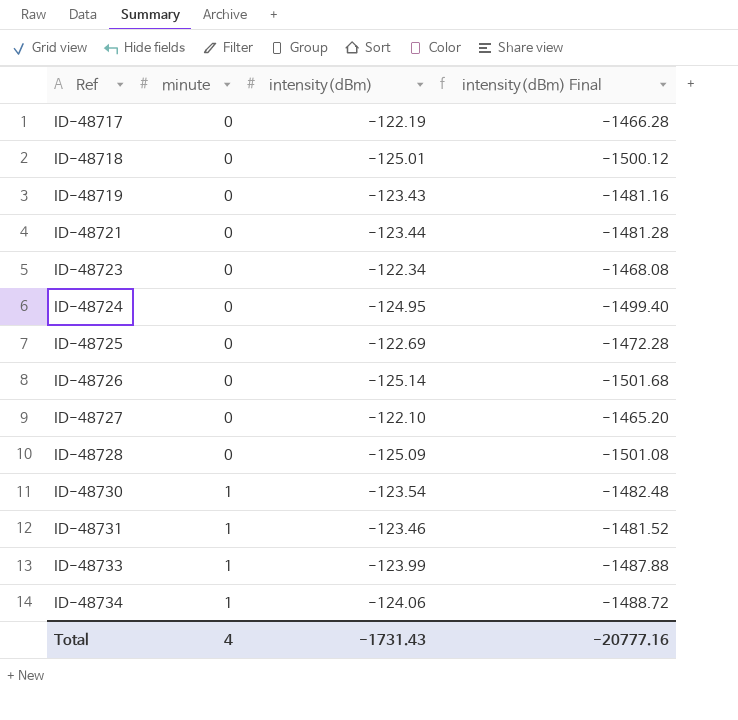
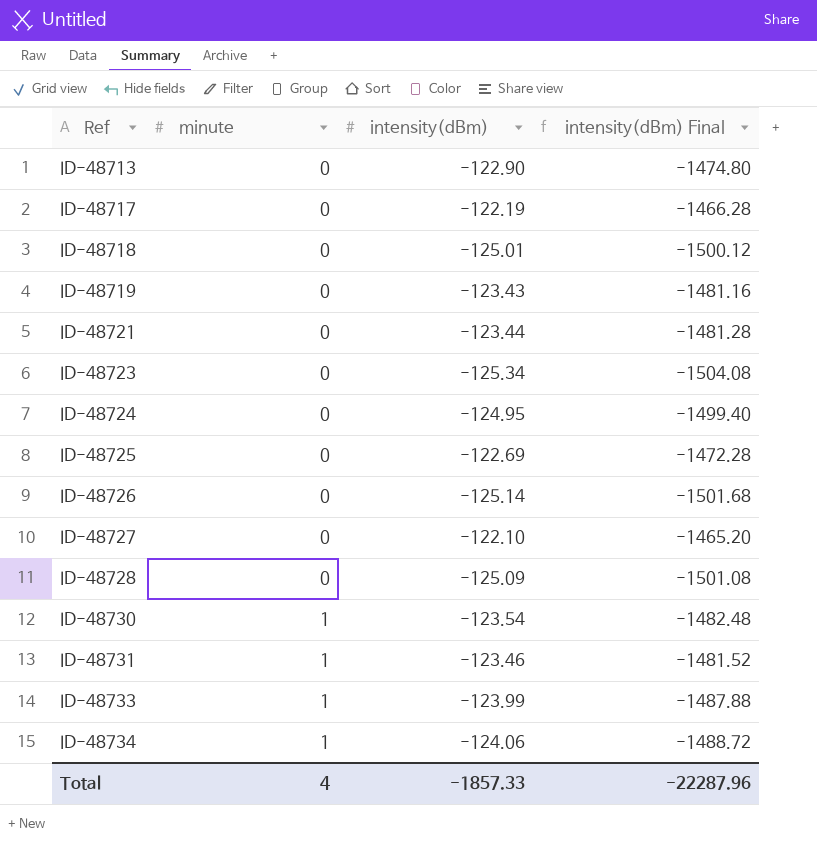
row ID-48713: none -> 0 | -122.90 | -1474.80
ID-48723 | intensity(dBm): -122.34 -> -125.34
ID-48723 | intensity(dBm) Final: -1468.08 -> -1504.08
Total | intensity(dBm): -1731.43 -> -1857.33
Total | intensity(dBm) Final: -20777.16 -> -22287.96

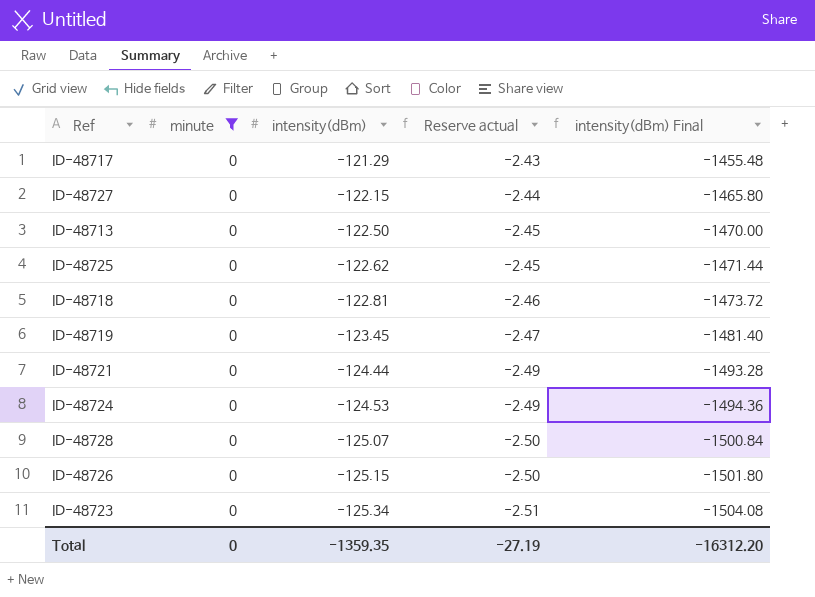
filter: none -> minute = 0
row order: Ref ascending -> intensity(dBm) descending
column Reserve actual | formula: none -> [intensity(dBm)] * 0.02
ID-48717 | intensity(dBm): -122.19 -> -121.29
ID-48717 | intensity(dBm) Final: -1466.28 -> -1455.48
ID-48727 | intensity(dBm): -122.10 -> -122.15
ID-48727 | intensity(dBm) Final: -1465.20 -> -1465.80
ID-48713 | intensity(dBm): -122.90 -> -122.50
ID-48713 | intensity(dBm) Final: -1474.80 -> -1470.00
ID-48725 | intensity(dBm): -122.69 -> -122.62
ID-48725 | intensity(dBm) Final: -1472.28 -> -1471.44
ID-48718 | intensity(dBm): -125.01 -> -122.81
ID-48718 | intensity(dBm) Final: -1500.12 -> -1473.72
ID-48719 | intensity(dBm): -123.43 -> -123.45
ID-48719 | intensity(dBm) Final: -1481.16 -> -1481.40
ID-48721 | intensity(dBm): -123.44 -> -124.44
ID-48721 | intensity(dBm) Final: -1481.28 -> -1493.28
ID-48724 | intensity(dBm): -124.95 -> -124.53
ID-48724 | intensity(dBm) Final: -1499.40 -> -1494.36
ID-48728 | intensity(dBm): -125.09 -> -125.07
ID-48728 | intensity(dBm) Final: -1501.08 -> -1500.84
ID-48726 | intensity(dBm): -125.14 -> -125.15
ID-48726 | intensity(dBm) Final: -1501.68 -> -1501.80
Total | minute: 4 -> 0
Total | intensity(dBm): -1857.33 -> -1359.35
Total | intensity(dBm) Final: -22287.96 -> -16312.20

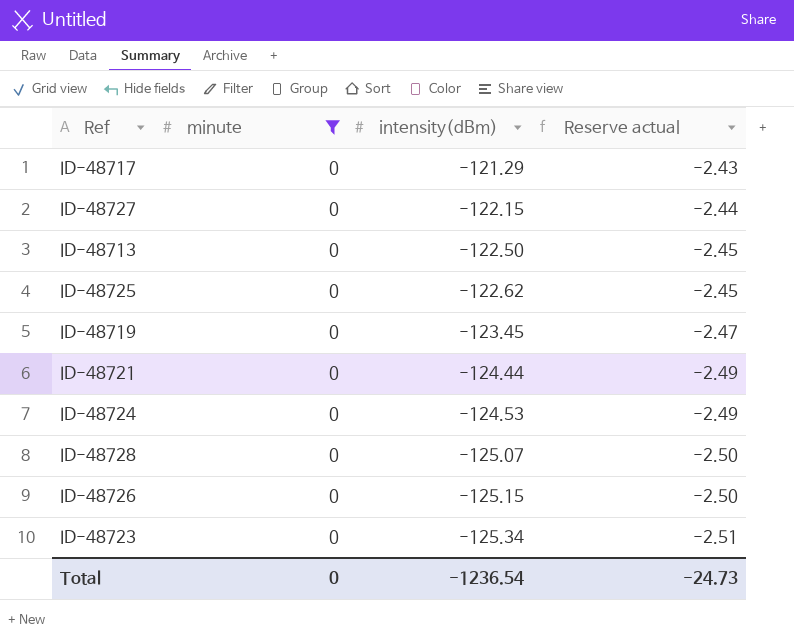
column intensity(dBm) Final | formula: [intensity(dBm)] * 12 -> none
row ID-48718: 0 | -122.81 | -2.46 | -1473.72 -> none
Total | intensity(dBm): -1359.35 -> -1236.54
Total | Reserve actual: -27.19 -> -24.73

